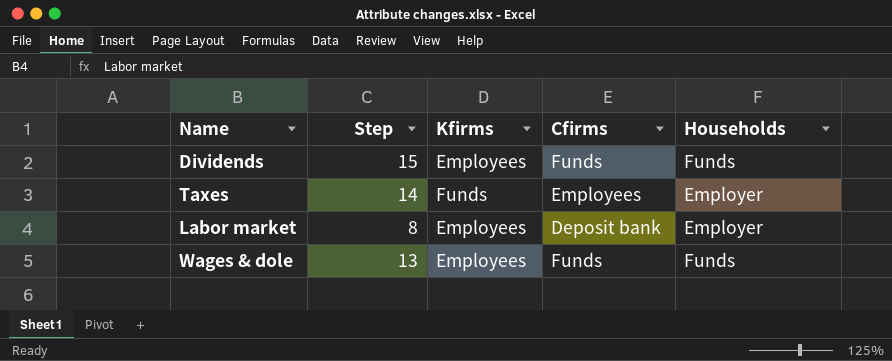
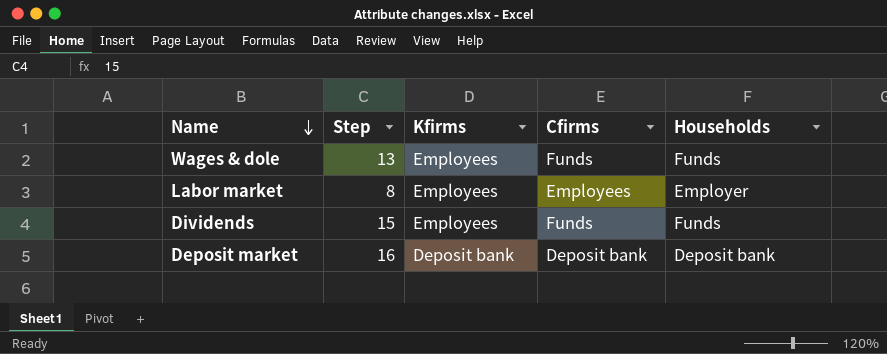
row order: none -> Name descending
row Taxes: 14 | Funds | Employees | Employer -> none
Labor market | Cfirms: Deposit bank -> Employees
row Deposit market: none -> 16 | Deposit bank | Deposit bank | Deposit bank

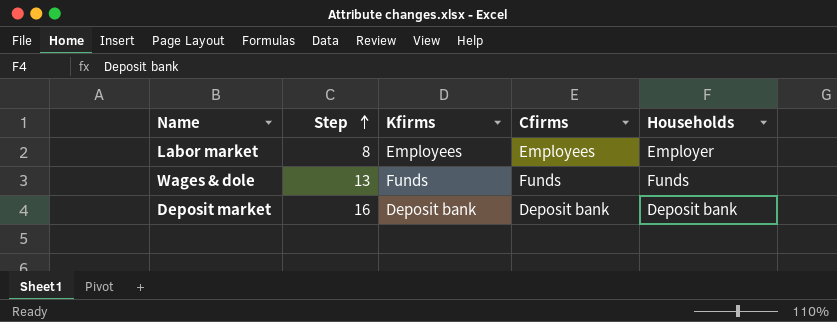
row order: Name descending -> Step ascending
row Dividends: 15 | Employees | Funds | Funds -> none
Wages & dole | Kfirms: Employees -> Funds

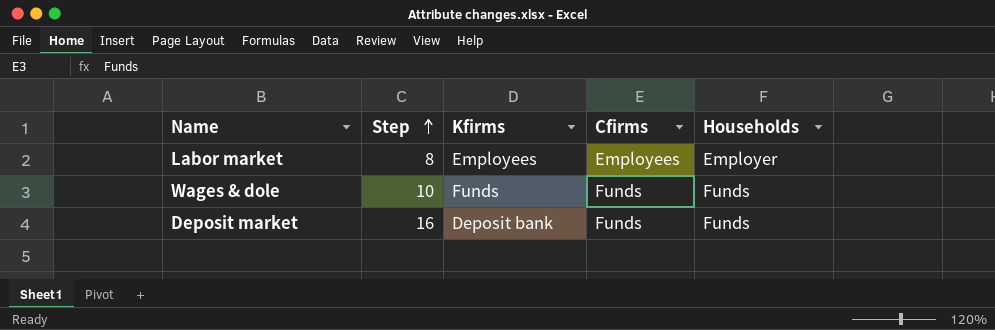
Wages & dole | Step: 13 -> 10
Deposit market | Cfirms: Deposit bank -> Funds
Deposit market | Households: Deposit bank -> Funds

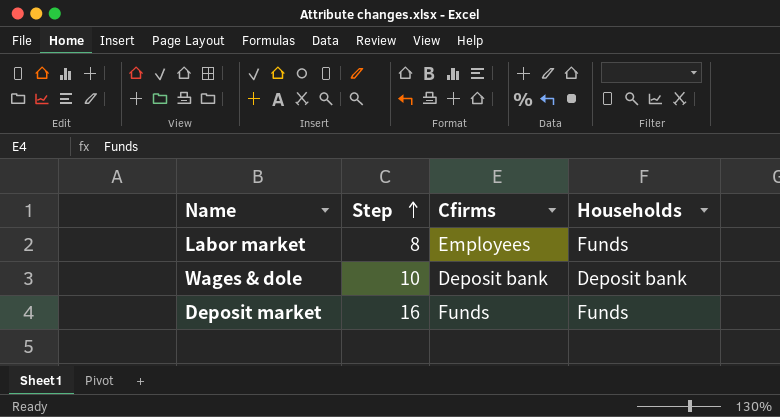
column Kfirms | position: 3 -> none
Labor market | Households: Employer -> Funds
Wages & dole | Cfirms: Funds -> Deposit bank
Wages & dole | Households: Funds -> Deposit bank

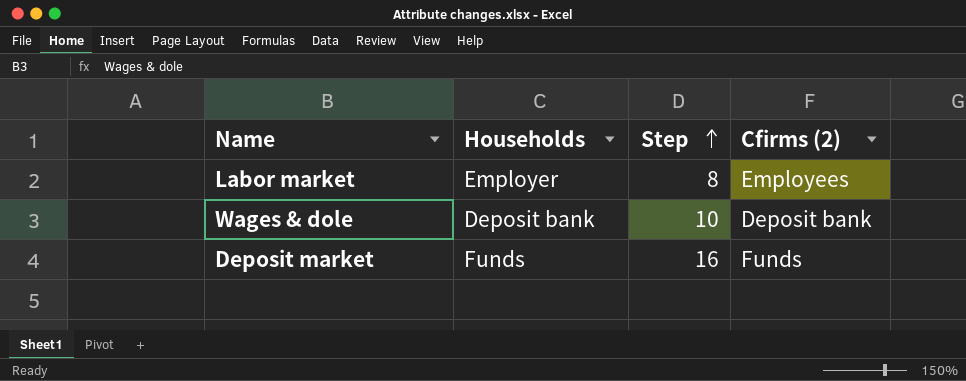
column Households | position: 4 -> 2
column name: Cfirms -> Cfirms (2)
Labor market | Households: Funds -> Employer

